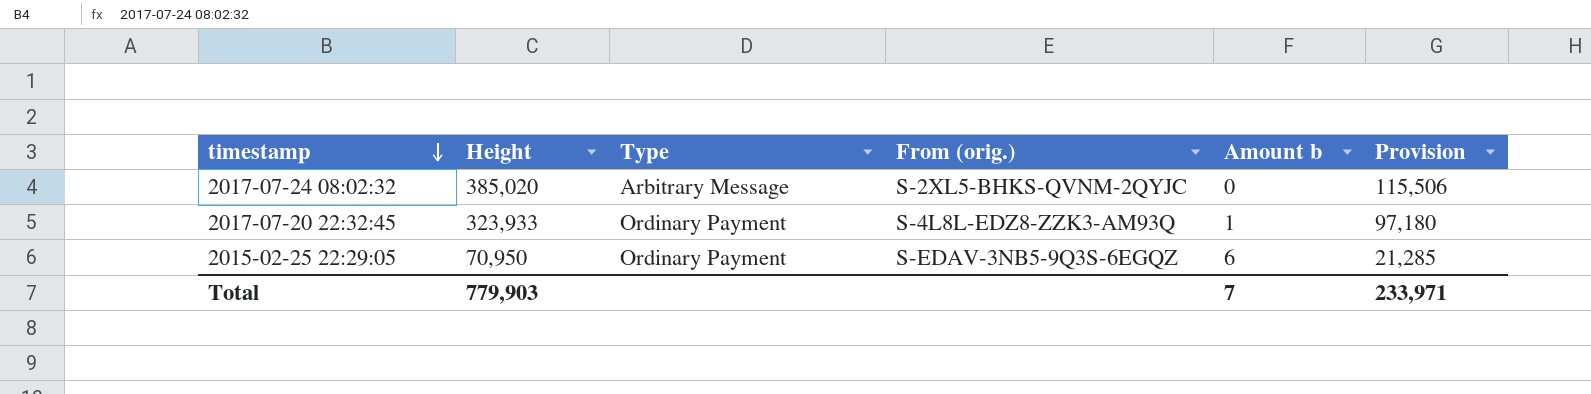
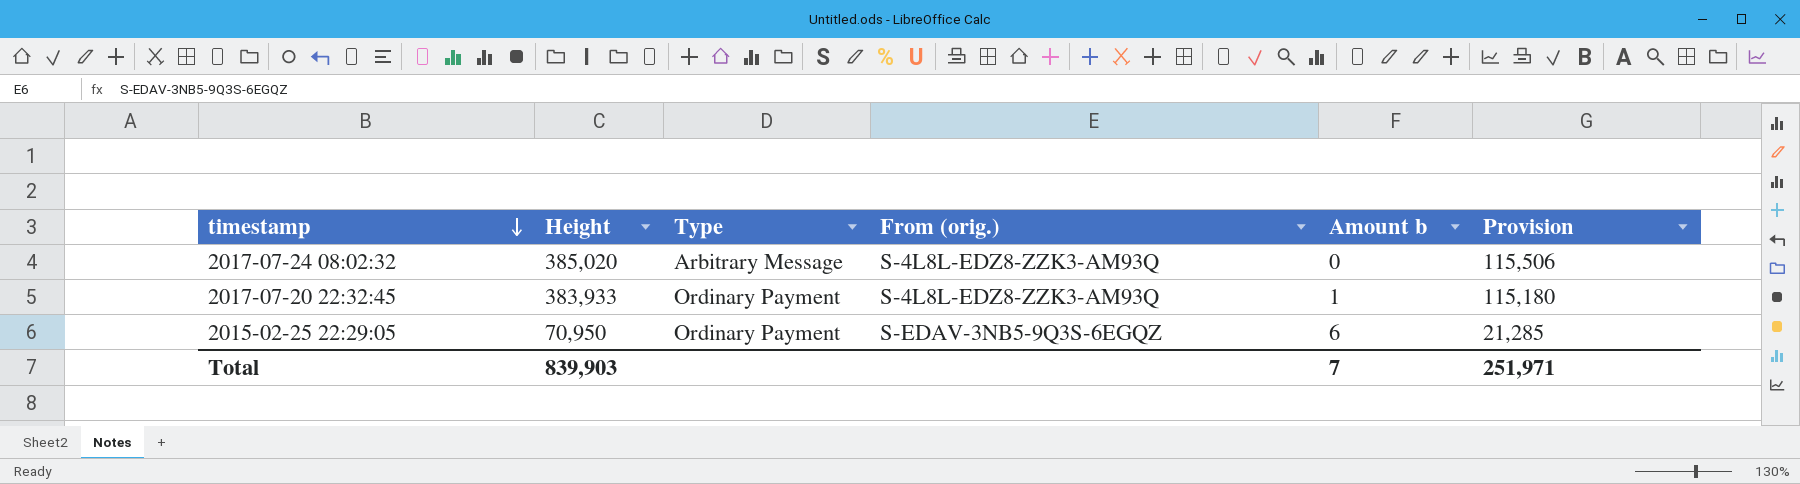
2017-07-24 08:02:32 | From (orig.): S-2XL5-BHKS-QVNM-2QYJC -> S-4L8L-EDZ8-ZZK3-AM93Q
2017-07-20 22:32:45 | Height: 323,933 -> 383,933
2017-07-20 22:32:45 | Provision: 97,180 -> 115,180
Total | Height: 779,903 -> 839,903
Total | Provision: 233,971 -> 251,971

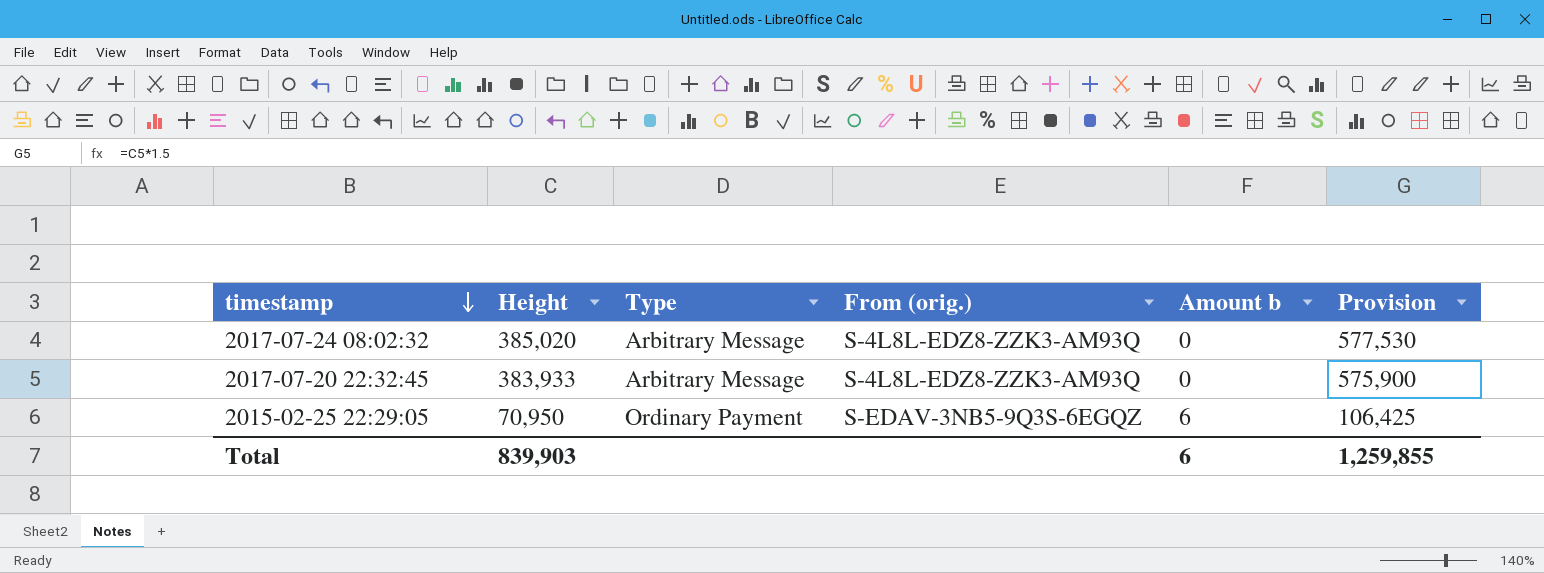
column Provision | formula: [Height] * 0.3 -> [Height] * 1.5
2017-07-20 22:32:45 | Type: Ordinary Payment -> Arbitrary Message
2017-07-20 22:32:45 | Amount b: 1 -> 0
Total | Amount b: 7 -> 6
Total | Provision: 251,971 -> 1,259,855

